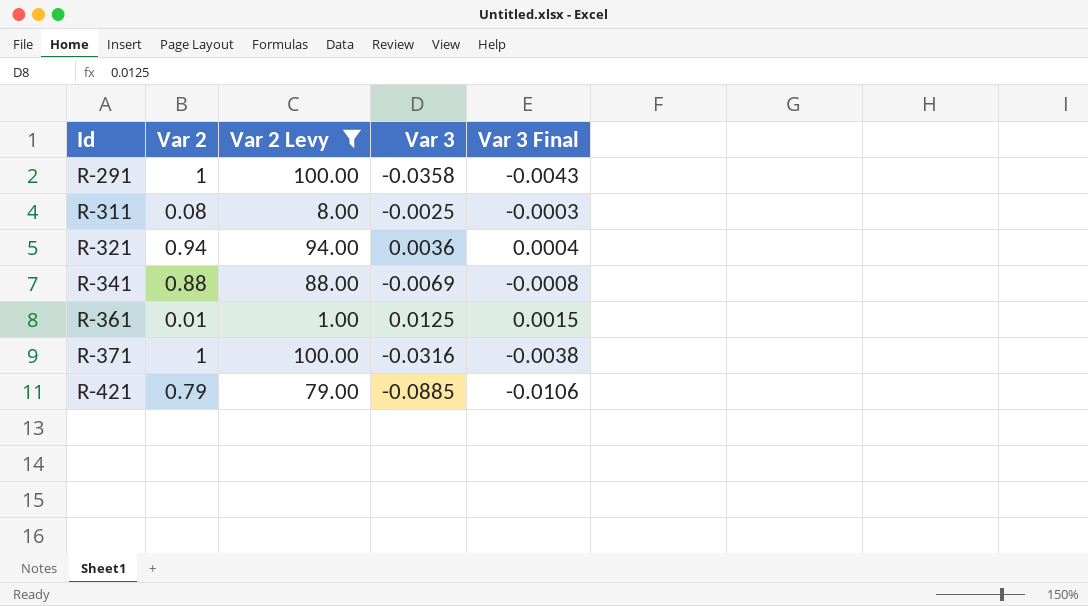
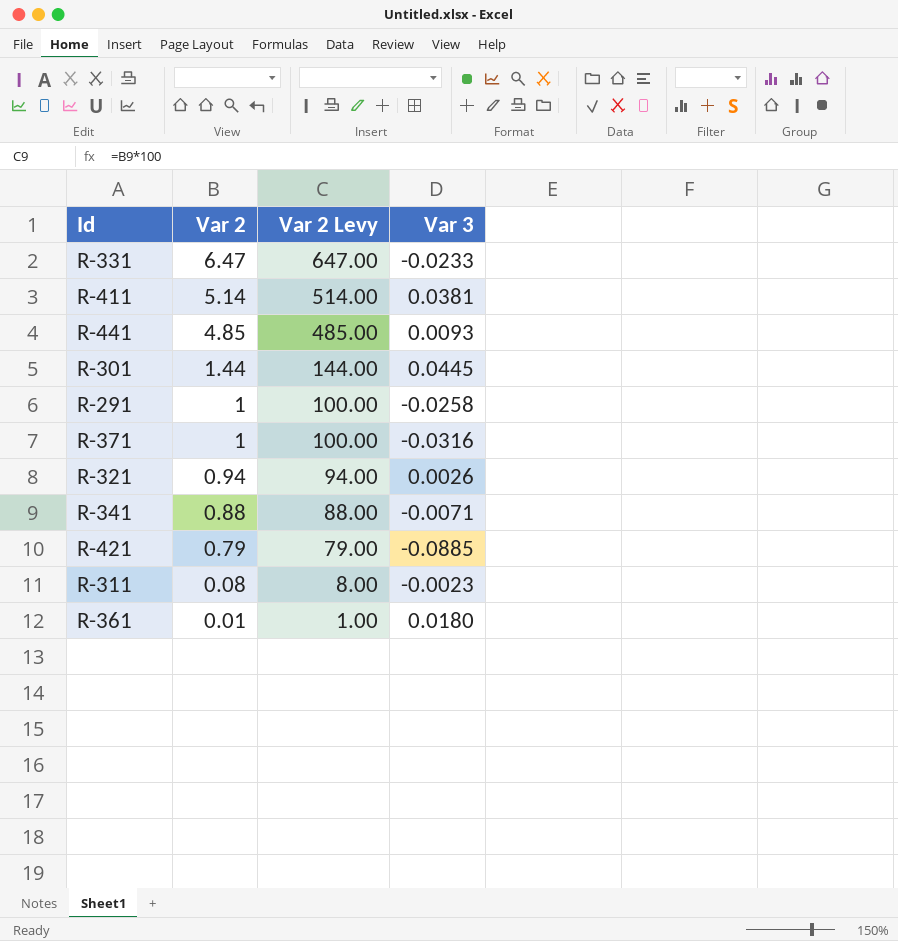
filter: Var 2 Levy <= 100.00 -> none
row order: Id ascending -> Var 2 descending
column Var 3 Final | formula: [Var 3] * 0.12 -> none
R-291 | Var 3: -0.0358 -> -0.0258
R-321 | Var 3: 0.0036 -> 0.0026
R-341 | Var 3: -0.0069 -> -0.0071
R-311 | Var 3: -0.0025 -> -0.0023
R-361 | Var 3: 0.0125 -> 0.0180

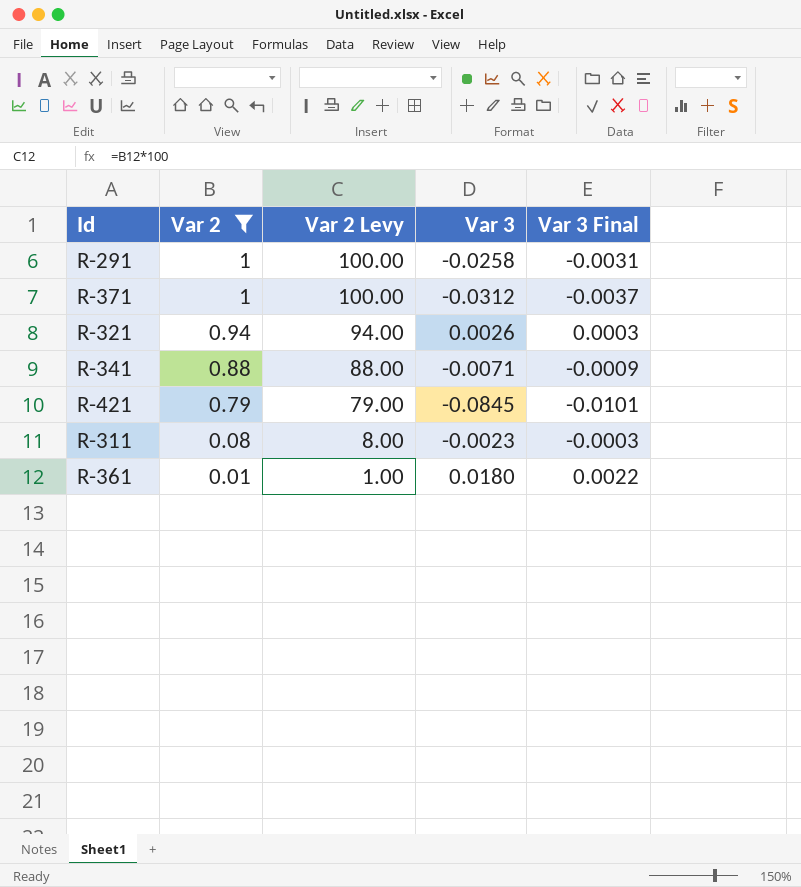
filter: none -> Var 2 <= 1
column Var 3 Final | formula: none -> [Var 3] * 0.12
R-371 | Var 3: -0.0316 -> -0.0312
R-421 | Var 3: -0.0885 -> -0.0845

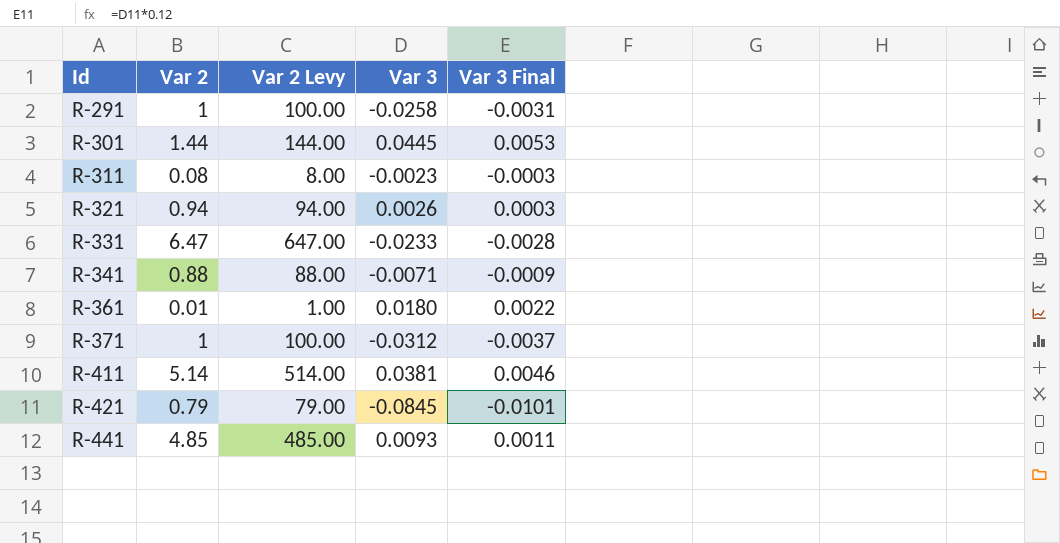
filter: Var 2 <= 1 -> none
row order: Var 2 descending -> Id ascending

